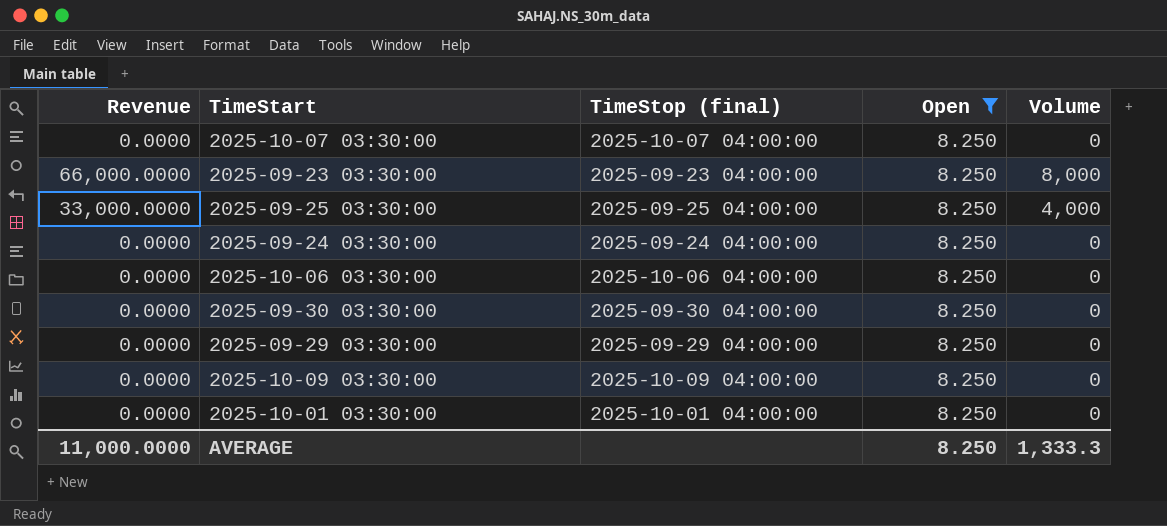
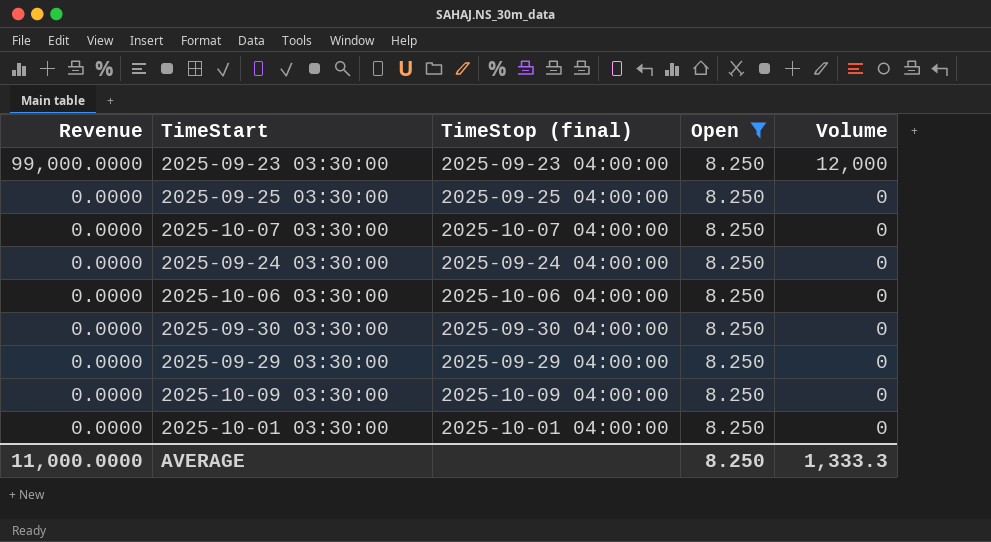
row order: none -> Revenue descending
2025-09-23 03:30:00 | Revenue: 66,000.0000 -> 99,000.0000
2025-09-23 03:30:00 | Volume: 8,000 -> 12,000
2025-09-25 03:30:00 | Revenue: 33,000.0000 -> 0.0000
2025-09-25 03:30:00 | Volume: 4,000 -> 0

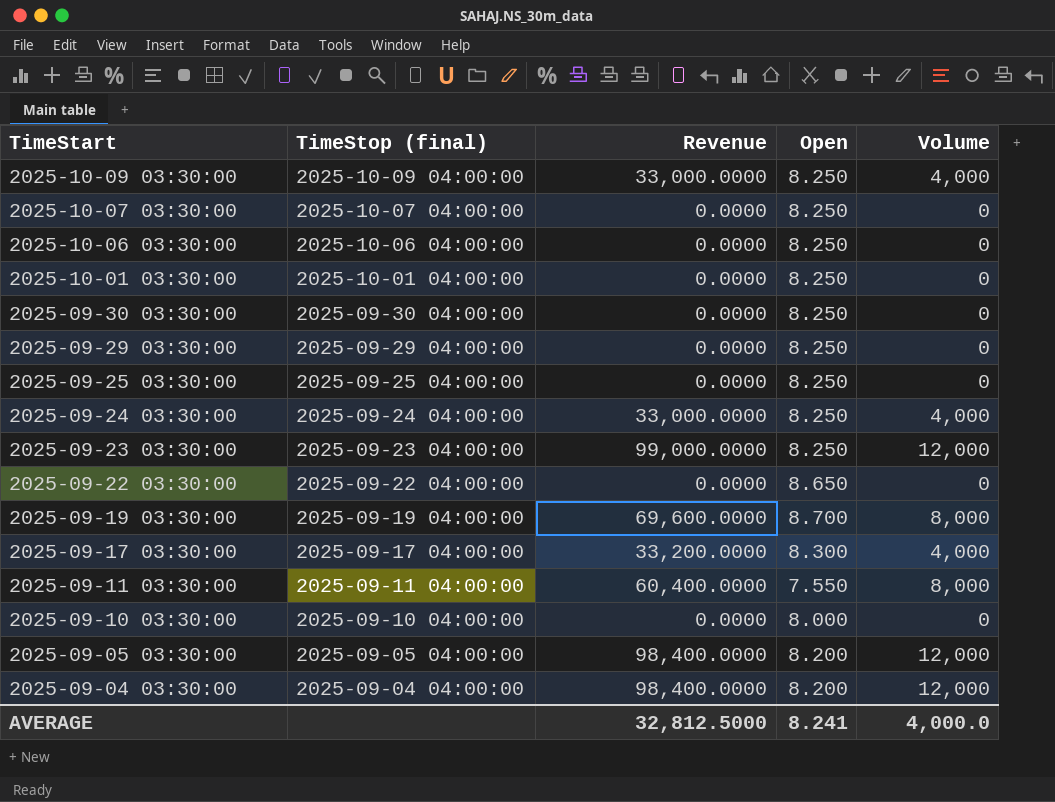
filter: Open = 8.250 -> none
row order: Revenue descending -> TimeStart descending
column Revenue | position: 1 -> 3
2025-10-09 03:30:00 | Revenue: 0.0000 -> 33,000.0000
2025-10-09 03:30:00 | Volume: 0 -> 4,000
2025-09-24 03:30:00 | Revenue: 0.0000 -> 33,000.0000
2025-09-24 03:30:00 | Volume: 0 -> 4,000
AVERAGE | Revenue: 11,000.0000 -> 32,812.5000
AVERAGE | Open: 8.250 -> 8.241
AVERAGE | Volume: 1,333.3 -> 4,000.0

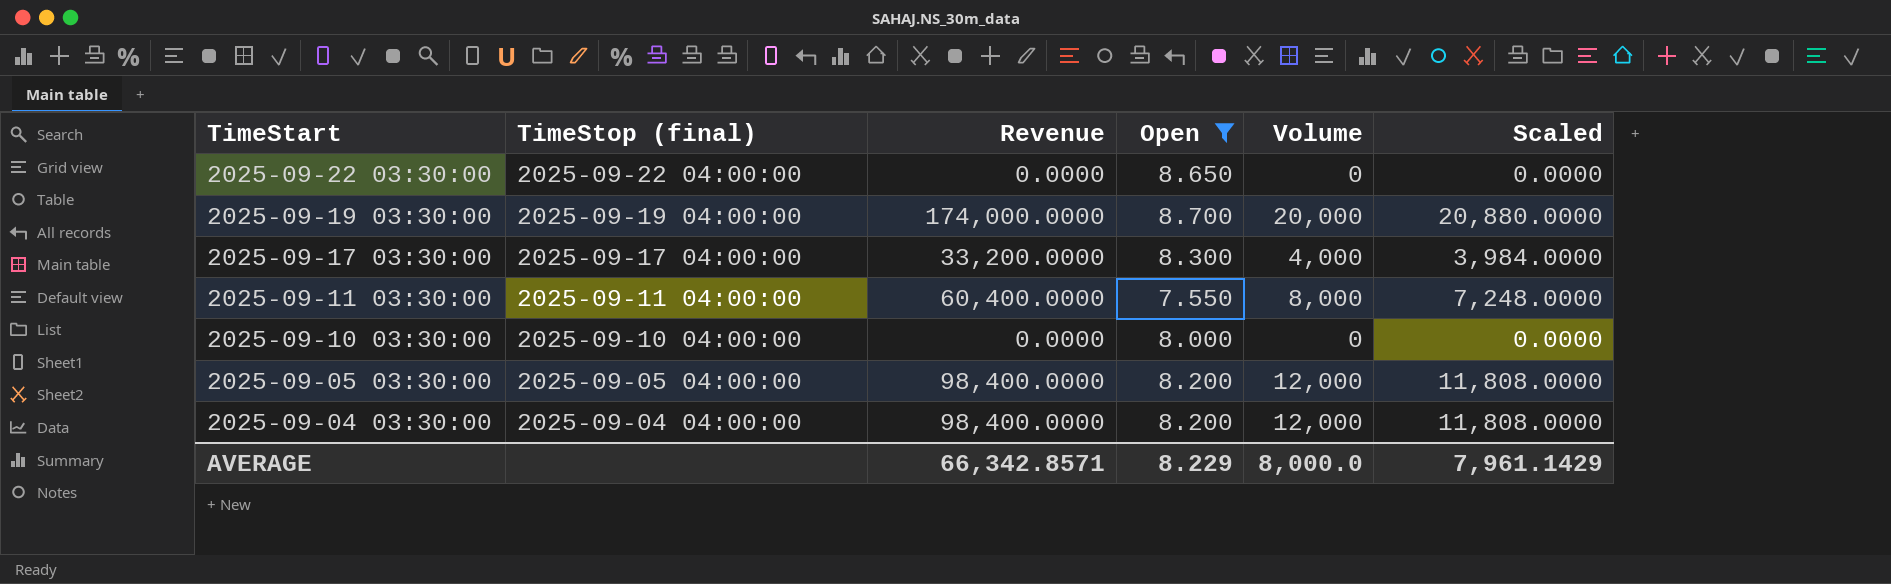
filter: none -> Open != 8.250
column Scaled | formula: none -> [Revenue] * 0.12
2025-09-19 03:30:00 | Revenue: 69,600.0000 -> 174,000.0000
2025-09-19 03:30:00 | Volume: 8,000 -> 20,000
AVERAGE | Revenue: 32,812.5000 -> 66,342.8571
AVERAGE | Open: 8.241 -> 8.229
AVERAGE | Volume: 4,000.0 -> 8,000.0

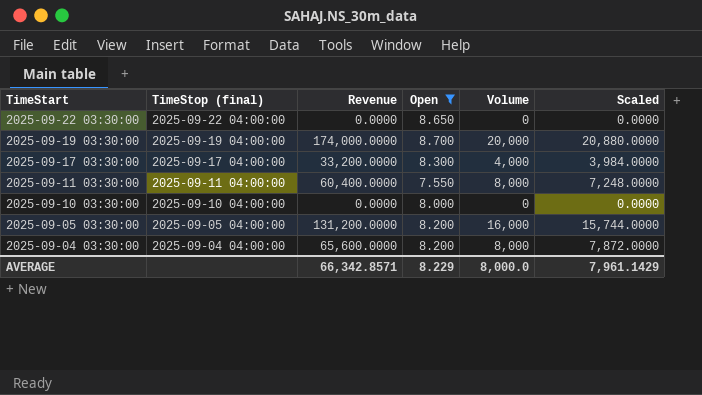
2025-09-05 03:30:00 | Revenue: 98,400.0000 -> 131,200.0000
2025-09-05 03:30:00 | Volume: 12,000 -> 16,000
2025-09-05 03:30:00 | Scaled: 11,808.0000 -> 15,744.0000
2025-09-04 03:30:00 | Revenue: 98,400.0000 -> 65,600.0000
2025-09-04 03:30:00 | Volume: 12,000 -> 8,000
2025-09-04 03:30:00 | Scaled: 11,808.0000 -> 7,872.0000

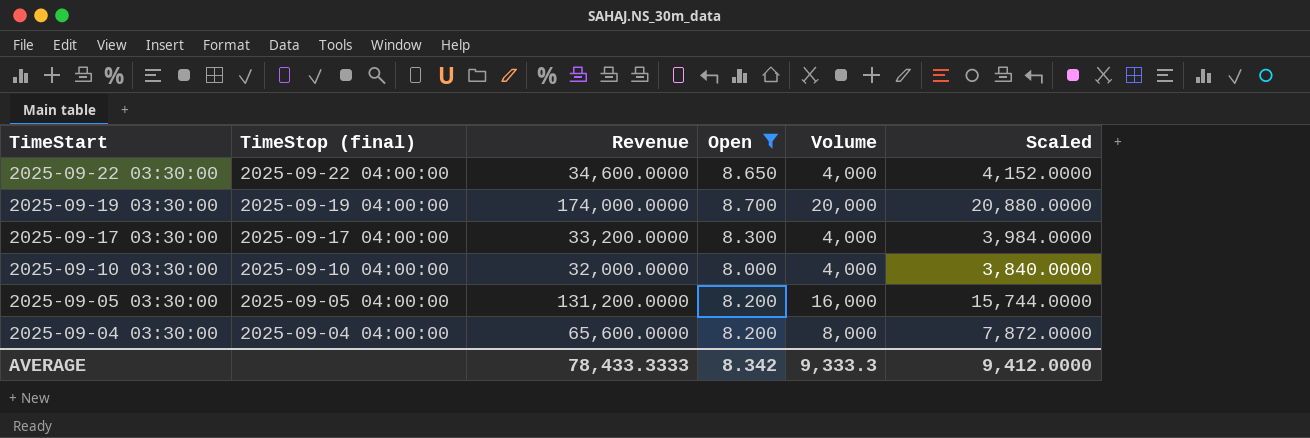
row 2025-09-11 03:30:00: 2025-09-11 04:00:00 | 60,400.0000 | 7.550 | 8,000 | 7,248.0000 -> none
2025-09-22 03:30:00 | Revenue: 0.0000 -> 34,600.0000
2025-09-22 03:30:00 | Volume: 0 -> 4,000
2025-09-22 03:30:00 | Scaled: 0.0000 -> 4,152.0000
2025-09-10 03:30:00 | Revenue: 0.0000 -> 32,000.0000
2025-09-10 03:30:00 | Volume: 0 -> 4,000
2025-09-10 03:30:00 | Scaled: 0.0000 -> 3,840.0000
AVERAGE | Revenue: 66,342.8571 -> 78,433.3333
AVERAGE | Open: 8.229 -> 8.342
AVERAGE | Volume: 8,000.0 -> 9,333.3
AVERAGE | Scaled: 7,961.1429 -> 9,412.0000

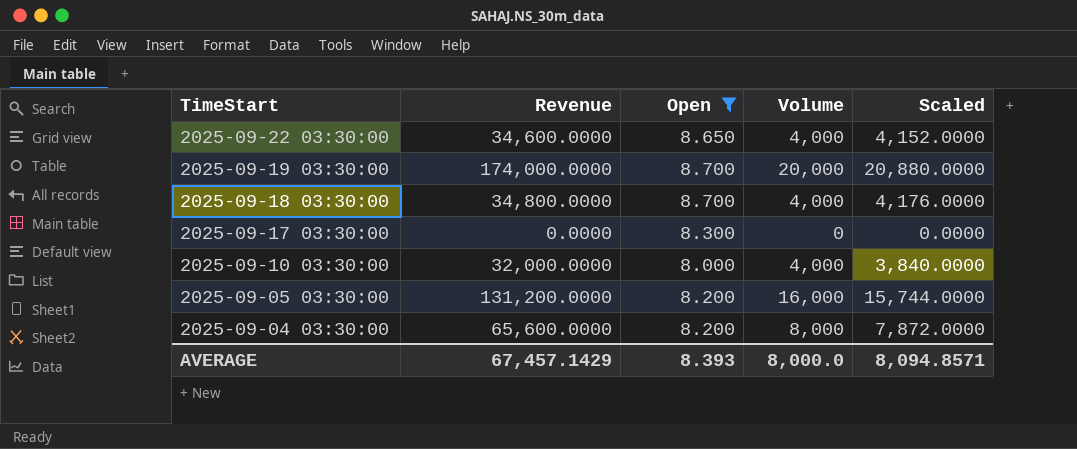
column TimeStop (final) | position: 2 -> none
row 2025-09-18 03:30:00: none -> 34,800.0000 | 8.700 | 4,000 | 4,176.0000
2025-09-17 03:30:00 | Revenue: 33,200.0000 -> 0.0000
2025-09-17 03:30:00 | Volume: 4,000 -> 0
2025-09-17 03:30:00 | Scaled: 3,984.0000 -> 0.0000
AVERAGE | Revenue: 78,433.3333 -> 67,457.1429
AVERAGE | Open: 8.342 -> 8.393
AVERAGE | Volume: 9,333.3 -> 8,000.0
AVERAGE | Scaled: 9,412.0000 -> 8,094.8571

